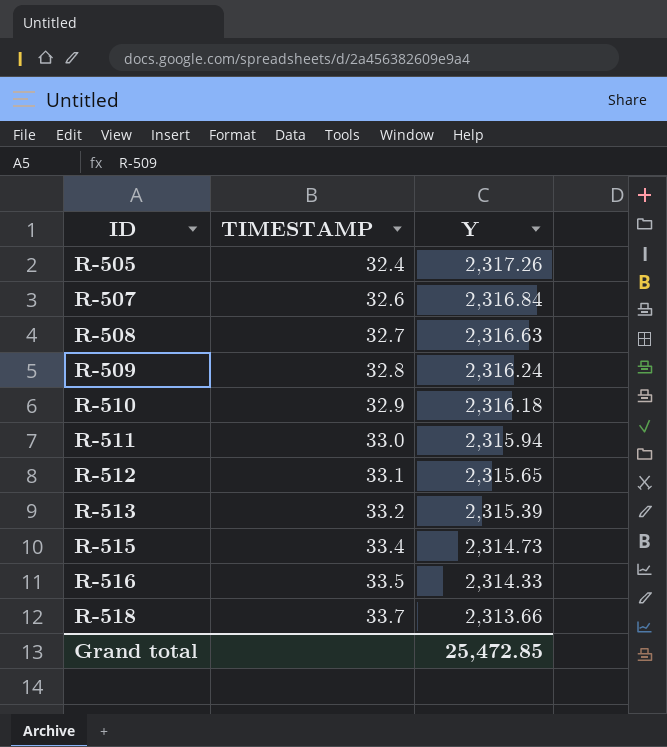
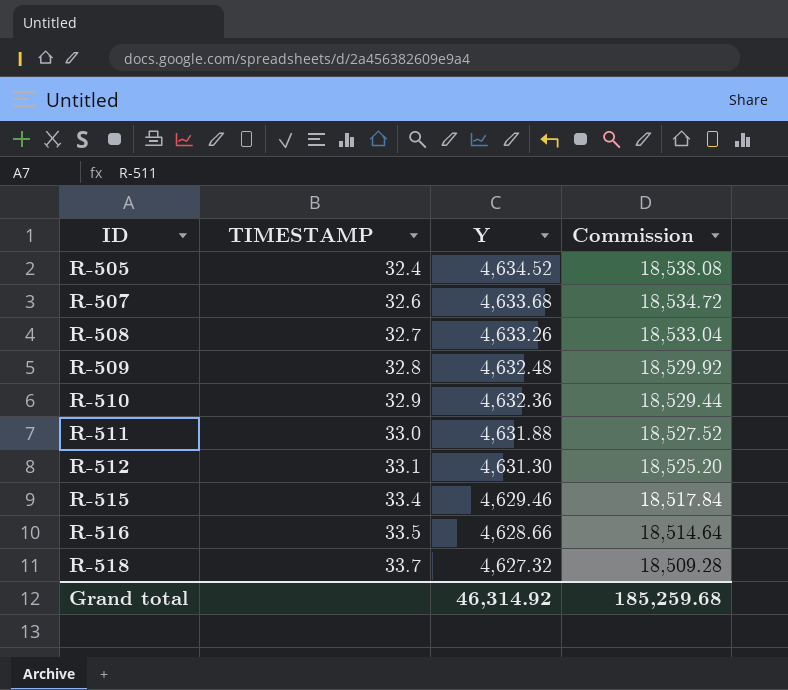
column Commission | formula: none -> [Y] * 4
row R-513: 33.2 | 2,315.39 -> none
R-505 | Y: 2,317.26 -> 4,634.52
R-507 | Y: 2,316.84 -> 4,633.68
R-508 | Y: 2,316.63 -> 4,633.26
R-509 | Y: 2,316.24 -> 4,632.48
R-510 | Y: 2,316.18 -> 4,632.36
R-511 | Y: 2,315.94 -> 4,631.88
R-512 | Y: 2,315.65 -> 4,631.30
R-515 | Y: 2,314.73 -> 4,629.46
R-516 | Y: 2,314.33 -> 4,628.66
R-518 | Y: 2,313.66 -> 4,627.32
Grand total | Y: 25,472.85 -> 46,314.92

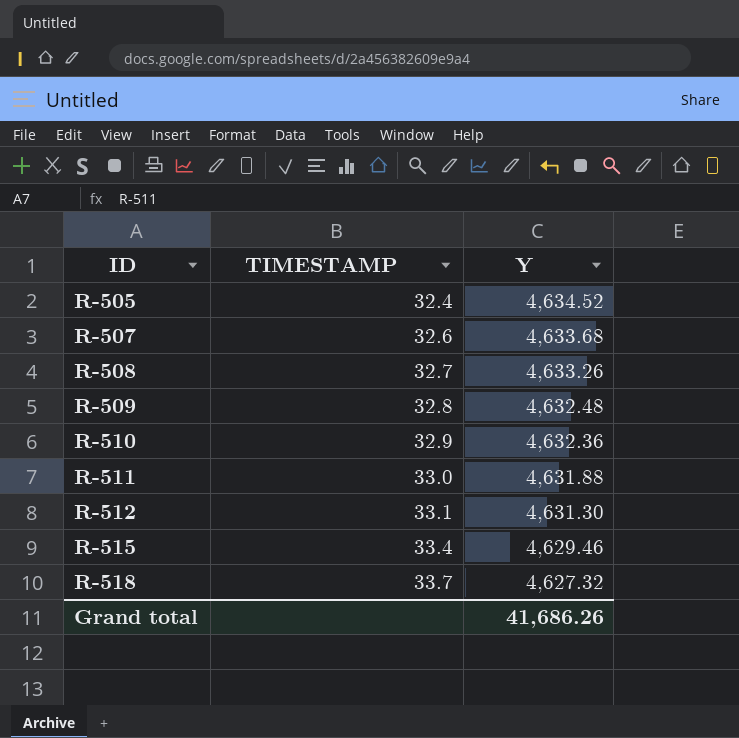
column Commission | formula: [Y] * 4 -> none
row R-516: 33.5 | 4,628.66 | 18,514.64 -> none
Grand total | Y: 46,314.92 -> 41,686.26

